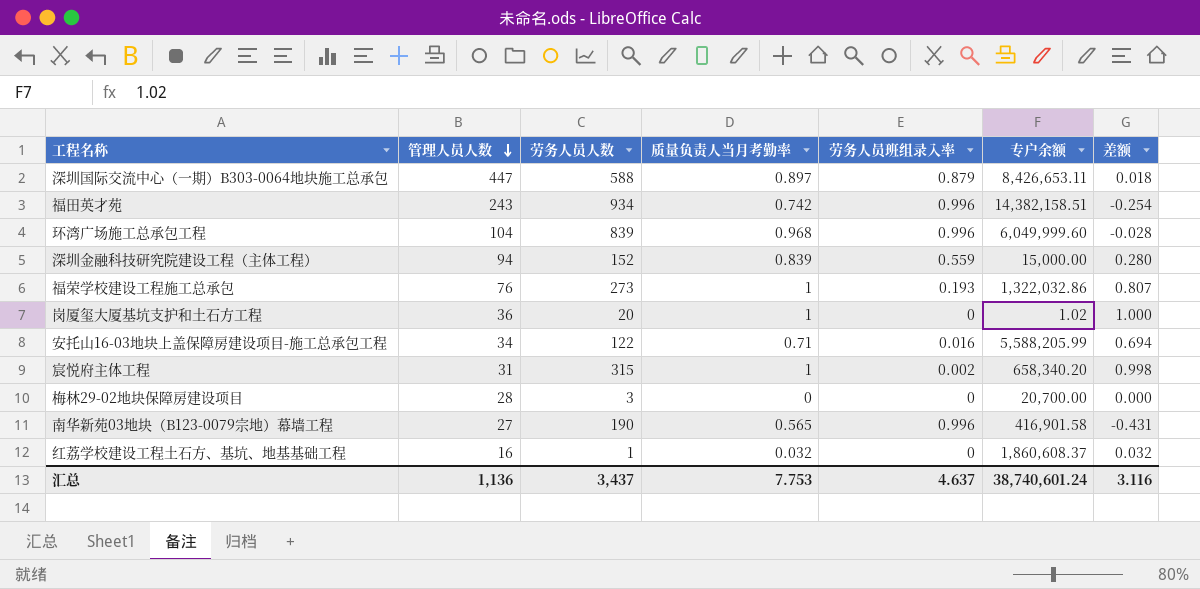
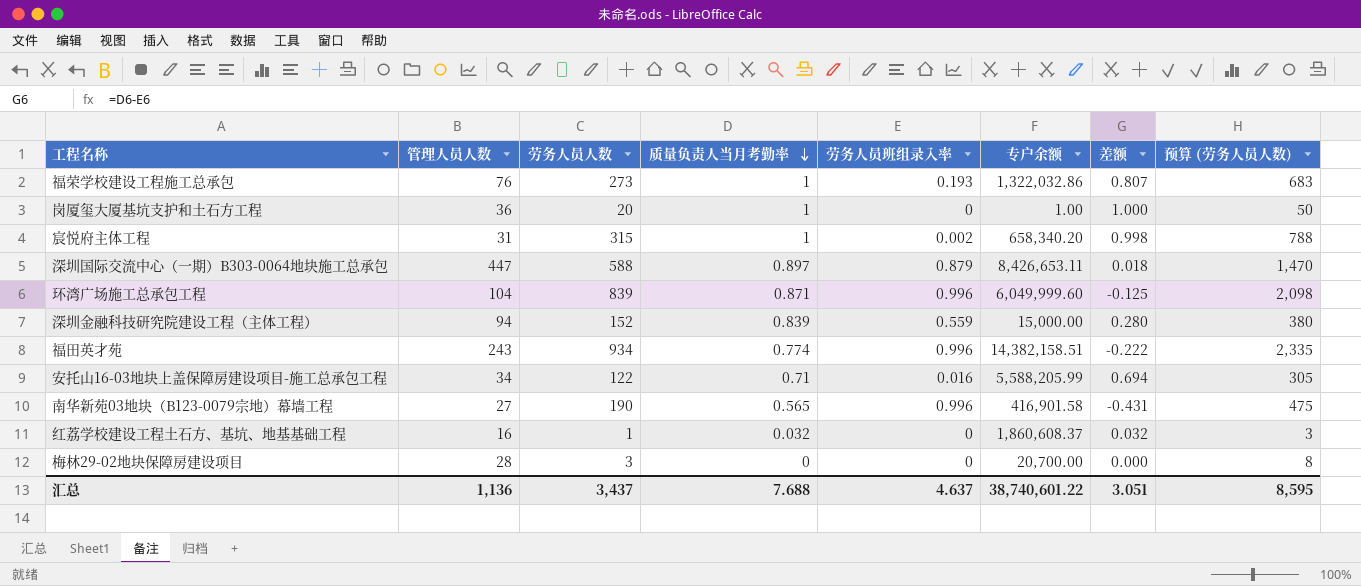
row order: 管理人员人数 descending -> 质量负责人当月考勤率 descending
column 预算 (劳务人员人数) | formula: none -> [劳务人员人数] * 2.5
岗厦玺大厦基坑支护和土石方工程 | 专户余额: 1.02 -> 1.00
环湾广场施工总承包工程 | 质量负责人当月考勤率: 0.968 -> 0.871
环湾广场施工总承包工程 | 差额: -0.028 -> -0.125
福田英才苑 | 质量负责人当月考勤率: 0.742 -> 0.774
福田英才苑 | 差额: -0.254 -> -0.222
汇总 | 质量负责人当月考勤率: 7.753 -> 7.688
汇总 | 专户余额: 38,740,601.24 -> 38,740,601.22
汇总 | 差额: 3.116 -> 3.051

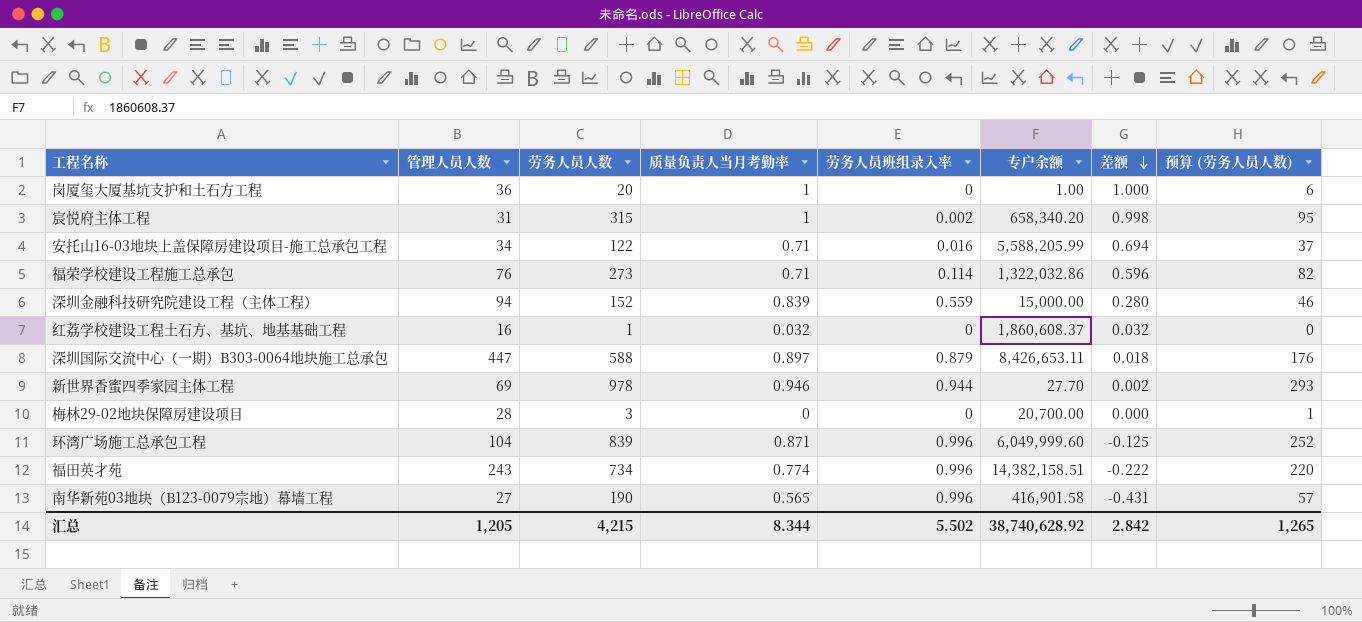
row order: 质量负责人当月考勤率 descending -> 差额 descending
column 预算 (劳务人员人数) | formula: [劳务人员人数] * 2.5 -> [劳务人员人数] * 0.3
福荣学校建设工程施工总承包 | 质量负责人当月考勤率: 1 -> 0.71
福荣学校建设工程施工总承包 | 劳务人员班组录入率: 0.193 -> 0.114
福荣学校建设工程施工总承包 | 差额: 0.807 -> 0.596
row 新世界香蜜四季家园主体工程: none -> 69 | 978 | 0.946 | 0.944 | 27.70 | 0.002 | 293
福田英才苑 | 劳务人员人数: 934 -> 734
汇总 | 管理人员人数: 1,136 -> 1,205
汇总 | 劳务人员人数: 3,437 -> 4,215
汇总 | 质量负责人当月考勤率: 7.688 -> 8.344
汇总 | 劳务人员班组录入率: 4.637 -> 5.502
汇总 | 专户余额: 38,740,601.22 -> 38,740,628.92
汇总 | 差额: 3.051 -> 2.842
汇总 | 预算 (劳务人员人数): 8,595 -> 1,265

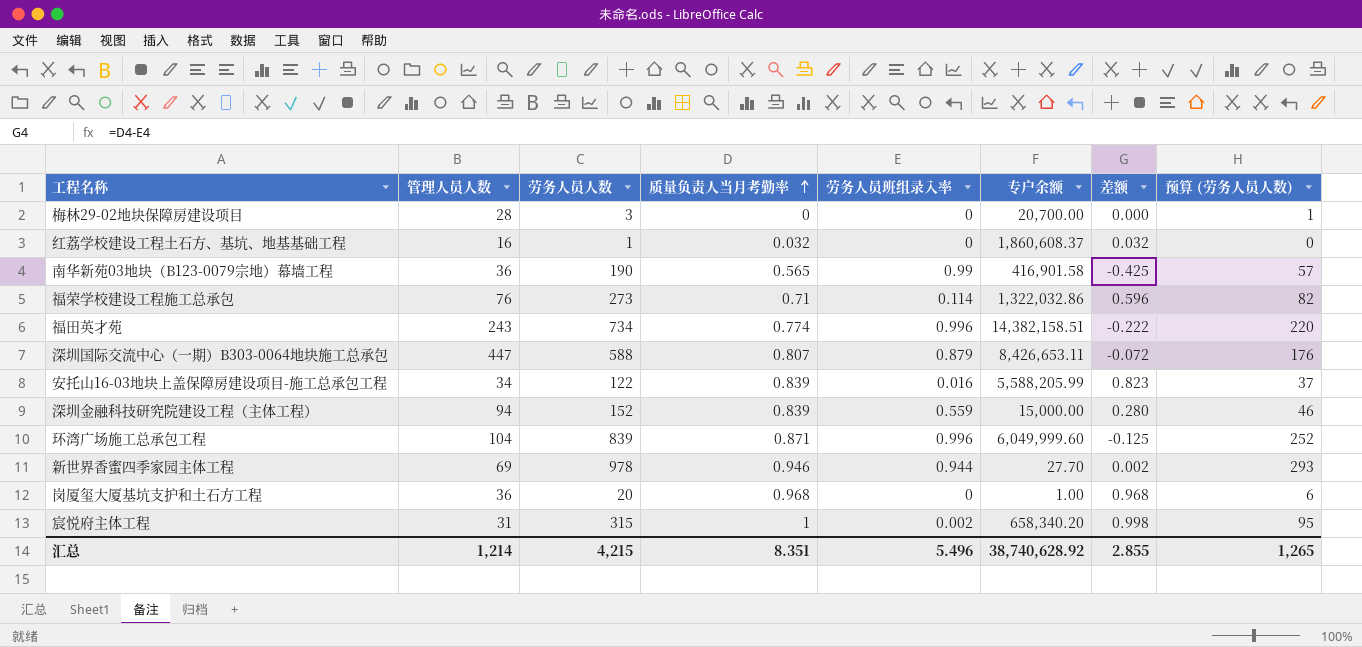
row order: 差额 descending -> 质量负责人当月考勤率 ascending
南华新苑03地块（B123-0079宗地）幕墙工程 | 管理人员人数: 27 -> 36
南华新苑03地块（B123-0079宗地）幕墙工程 | 劳务人员班组录入率: 0.996 -> 0.99
南华新苑03地块（B123-0079宗地）幕墙工程 | 差额: -0.431 -> -0.425
深圳国际交流中心（一期）B303-0064地块施工总承包 | 质量负责人当月考勤率: 0.897 -> 0.807
深圳国际交流中心（一期）B303-0064地块施工总承包 | 差额: 0.018 -> -0.072
安托山16-03地块上盖保障房建设项目-施工总承包工程 | 质量负责人当月考勤率: 0.71 -> 0.839
安托山16-03地块上盖保障房建设项目-施工总承包工程 | 差额: 0.694 -> 0.823
岗厦玺大厦基坑支护和土石方工程 | 质量负责人当月考勤率: 1 -> 0.968
岗厦玺大厦基坑支护和土石方工程 | 差额: 1.000 -> 0.968
汇总 | 管理人员人数: 1,205 -> 1,214
汇总 | 质量负责人当月考勤率: 8.344 -> 8.351
汇总 | 劳务人员班组录入率: 5.502 -> 5.496
汇总 | 差额: 2.842 -> 2.855

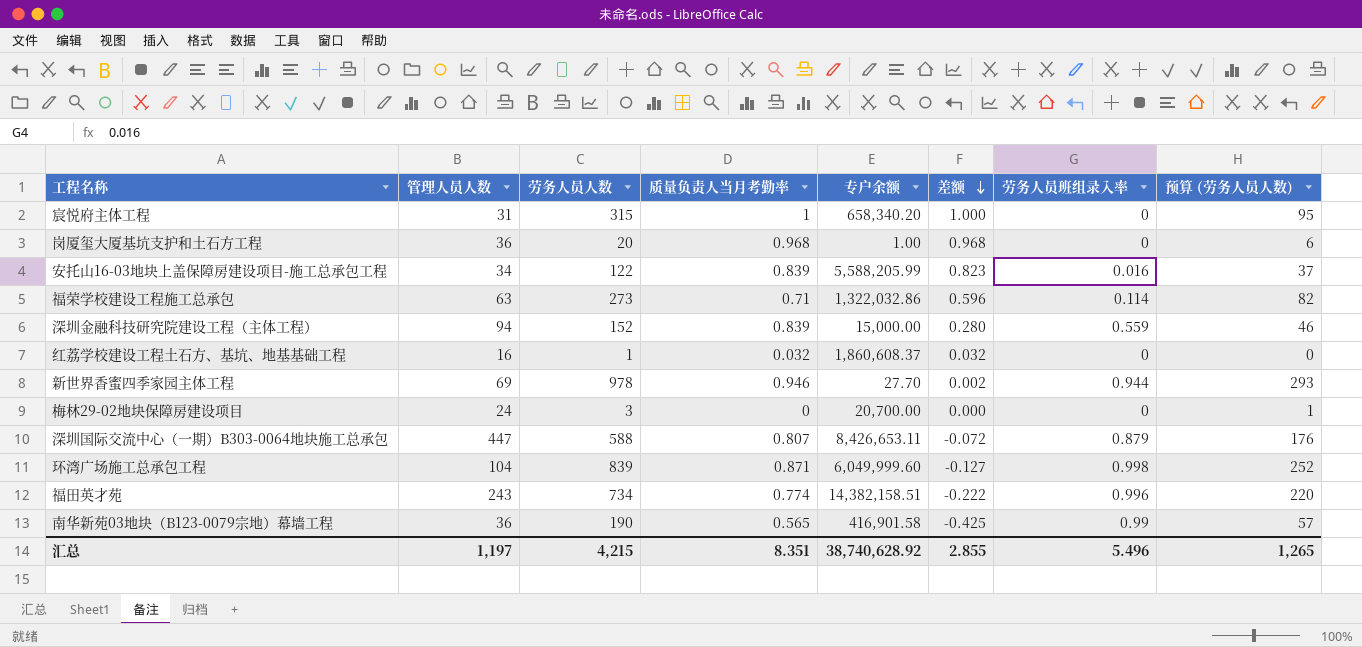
row order: 质量负责人当月考勤率 ascending -> 差额 descending
column 劳务人员班组录入率 | position: 5 -> 7
宸悦府主体工程 | 差额: 0.998 -> 1.000
宸悦府主体工程 | 劳务人员班组录入率: 0.002 -> 0
福荣学校建设工程施工总承包 | 管理人员人数: 76 -> 63
梅林29-02地块保障房建设项目 | 管理人员人数: 28 -> 24
环湾广场施工总承包工程 | 差额: -0.125 -> -0.127
环湾广场施工总承包工程 | 劳务人员班组录入率: 0.996 -> 0.998
汇总 | 管理人员人数: 1,214 -> 1,197

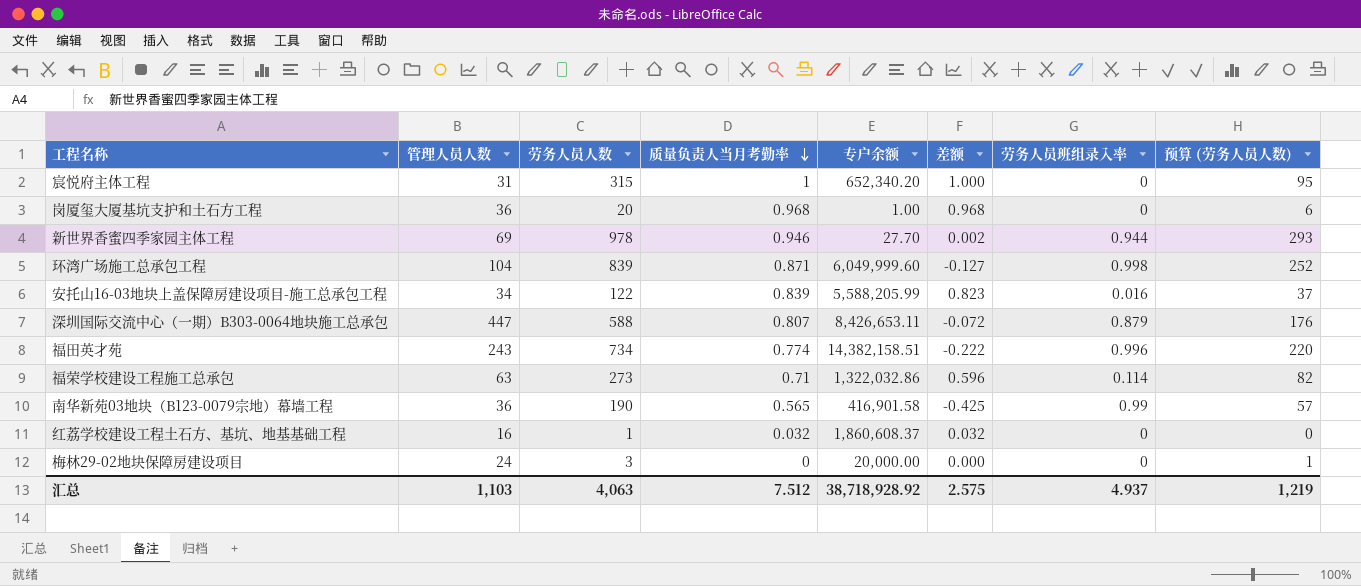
row order: 差额 descending -> 质量负责人当月考勤率 descending
row 深圳金融科技研究院建设工程（主体工程）: 94 | 152 | 0.839 | 15,000.00 | 0.280 | 0.559 | 46 -> none
宸悦府主体工程 | 专户余额: 658,340.20 -> 652,340.20
梅林29-02地块保障房建设项目 | 专户余额: 20,700.00 -> 20,000.00
汇总 | 管理人员人数: 1,197 -> 1,103
汇总 | 劳务人员人数: 4,215 -> 4,063
汇总 | 质量负责人当月考勤率: 8.351 -> 7.512
汇总 | 专户余额: 38,740,628.92 -> 38,718,928.92
汇总 | 差额: 2.855 -> 2.575
汇总 | 劳务人员班组录入率: 5.496 -> 4.937
汇总 | 预算 (劳务人员人数): 1,265 -> 1,219

